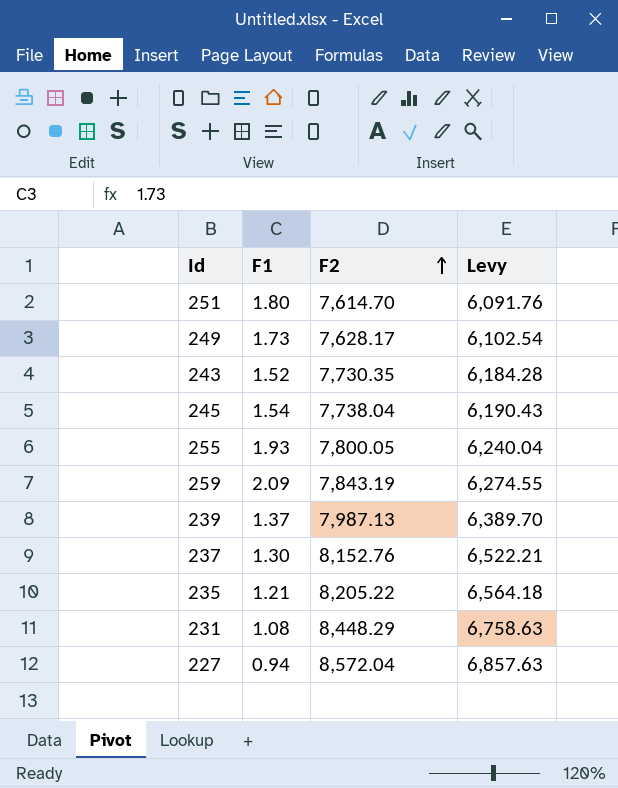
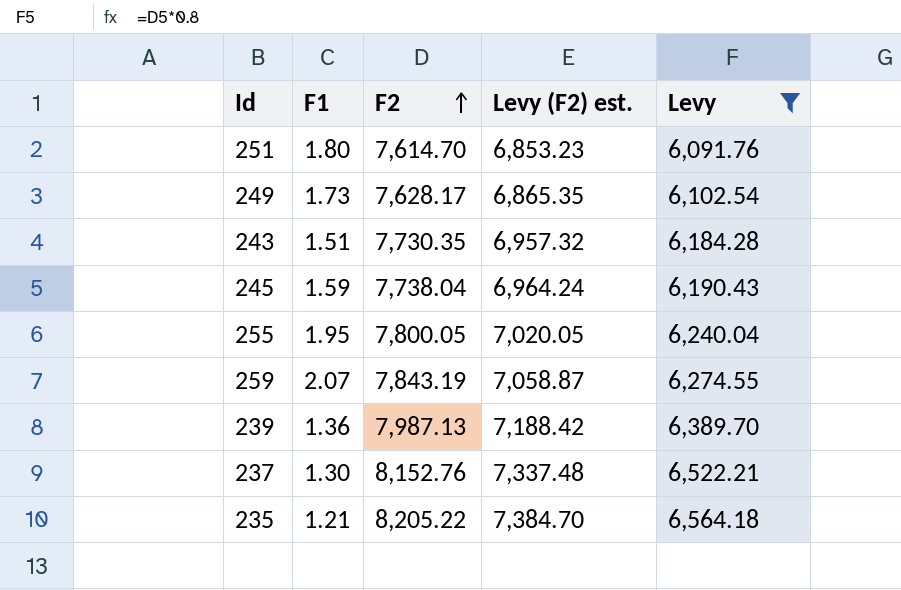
filter: none -> Levy <= 6,564.18
column Levy (F2) est. | formula: none -> [F2] * 0.9
243 | F1: 1.52 -> 1.51
245 | F1: 1.54 -> 1.59
255 | F1: 1.93 -> 1.95
259 | F1: 2.09 -> 2.07
239 | F1: 1.37 -> 1.36

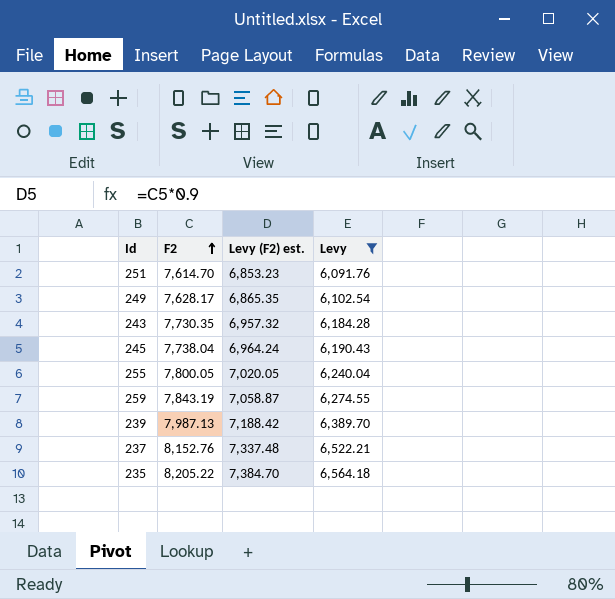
column F1 | position: 2 -> none

